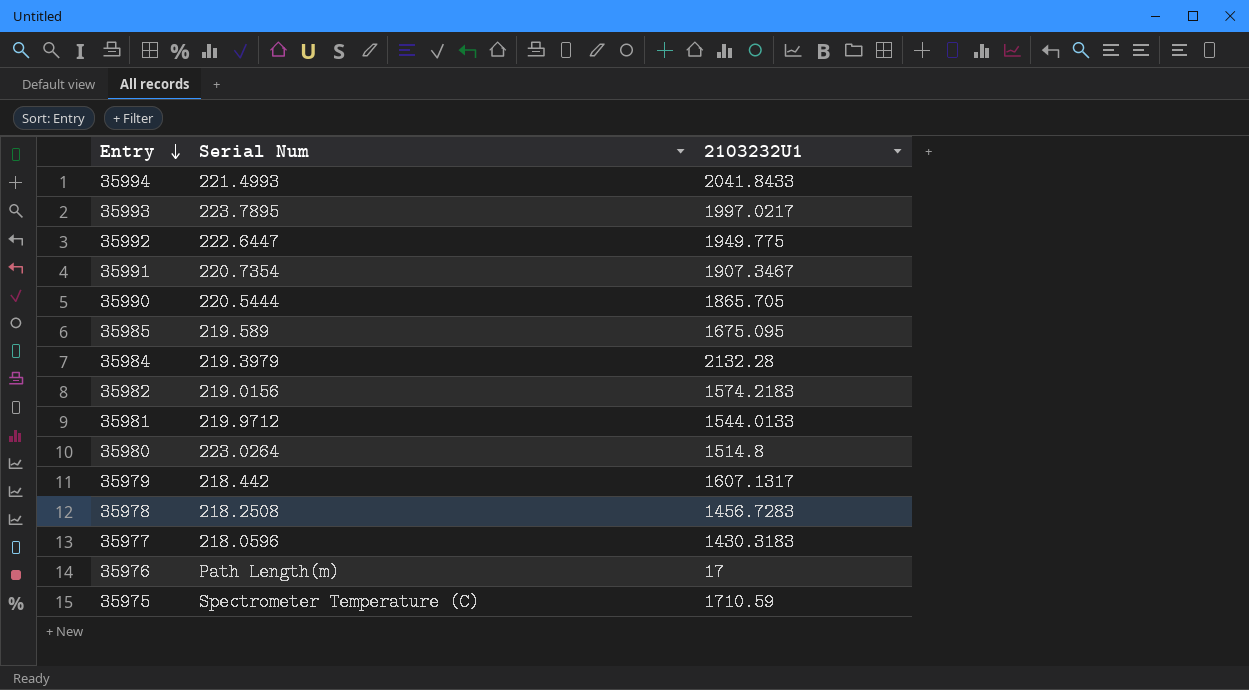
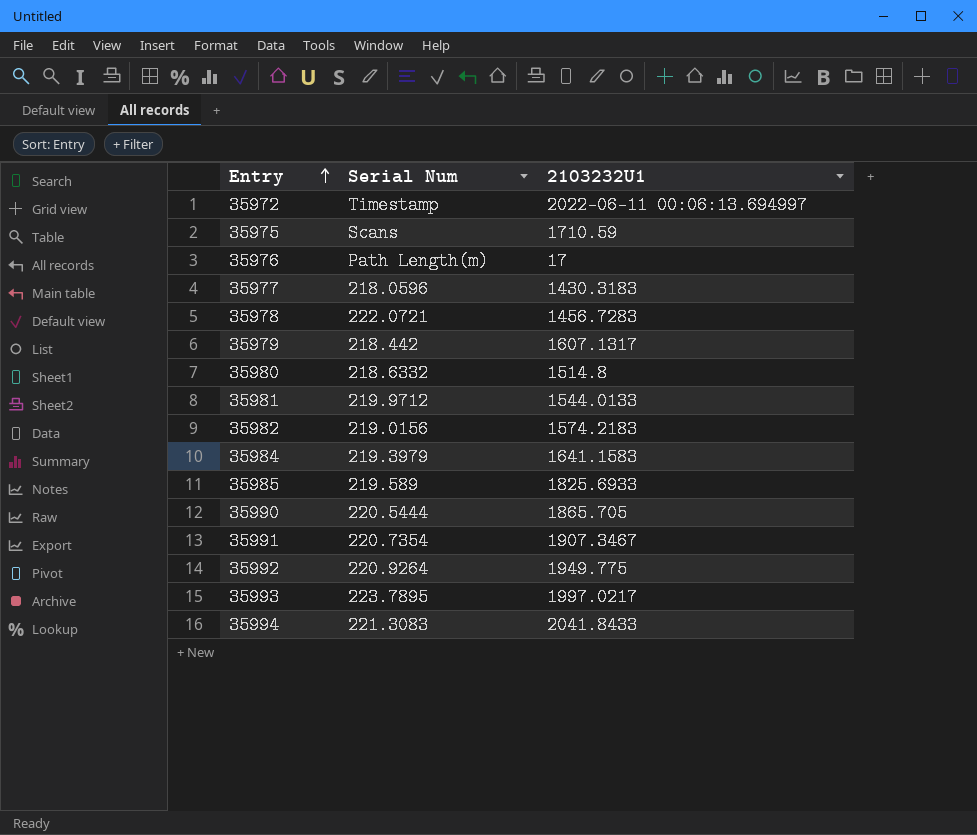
row order: Entry descending -> Entry ascending
row 35972: none -> Timestamp | 2022-06-11 00:06:13.694997
35975 | Serial Num: Spectrometer Temperature (C) -> Scans
35978 | Serial Num: 218.2508 -> 222.0721
35980 | Serial Num: 223.0264 -> 218.6332
35984 | 2103232U1: 2132.28 -> 1641.1583
35985 | 2103232U1: 1675.095 -> 1825.6933
35992 | Serial Num: 222.6447 -> 220.9264
35994 | Serial Num: 221.4993 -> 221.3083

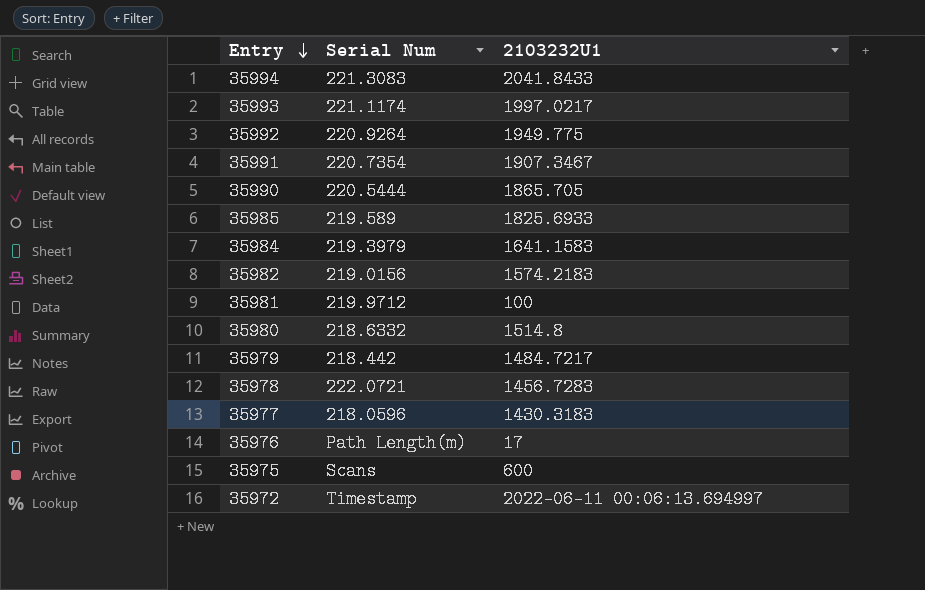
row order: Entry ascending -> Entry descending
35993 | Serial Num: 223.7895 -> 221.1174
35981 | 2103232U1: 1544.0133 -> 100
35979 | 2103232U1: 1607.1317 -> 1484.7217
35975 | 2103232U1: 1710.59 -> 600

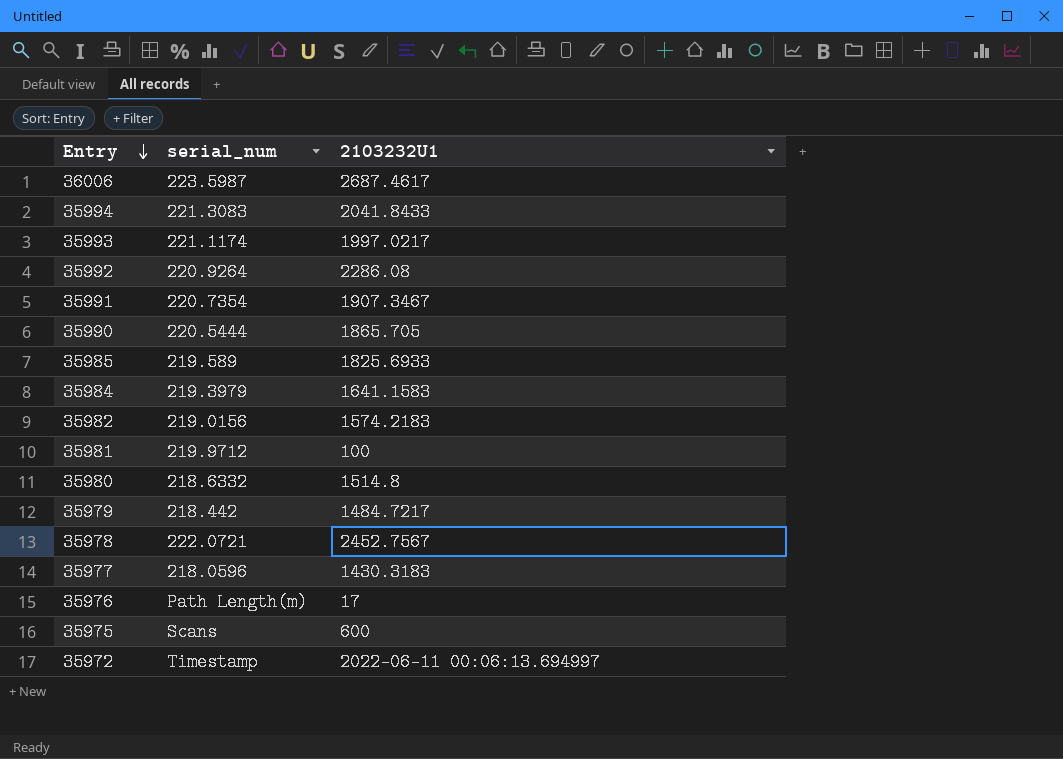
column name: Serial Num -> serial_num
row 36006: none -> 223.5987 | 2687.4617
35992 | 2103232U1: 1949.775 -> 2286.08
35978 | 2103232U1: 1456.7283 -> 2452.7567

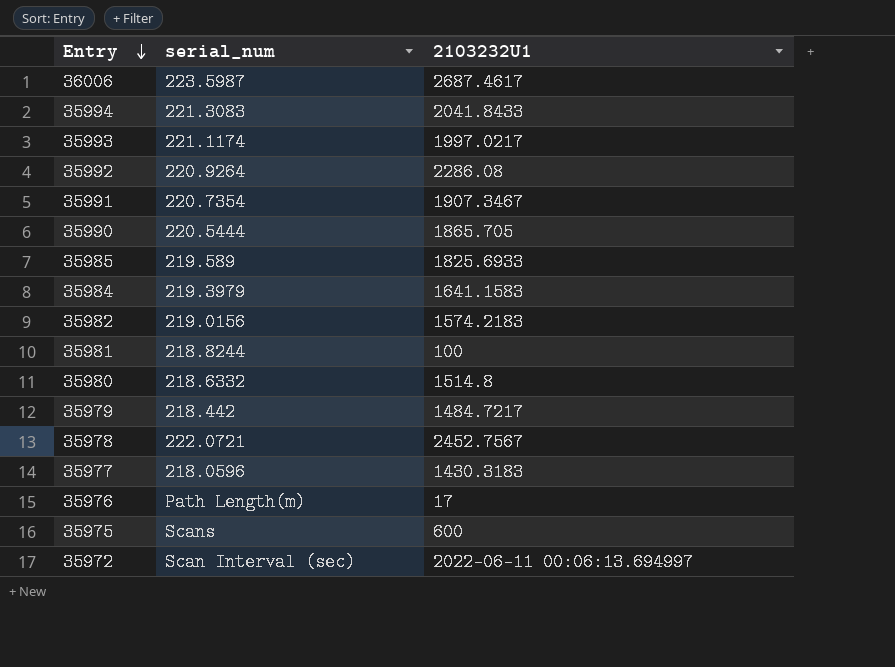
35981 | serial_num: 219.9712 -> 218.8244
35972 | serial_num: Timestamp -> Scan Interval (sec)

